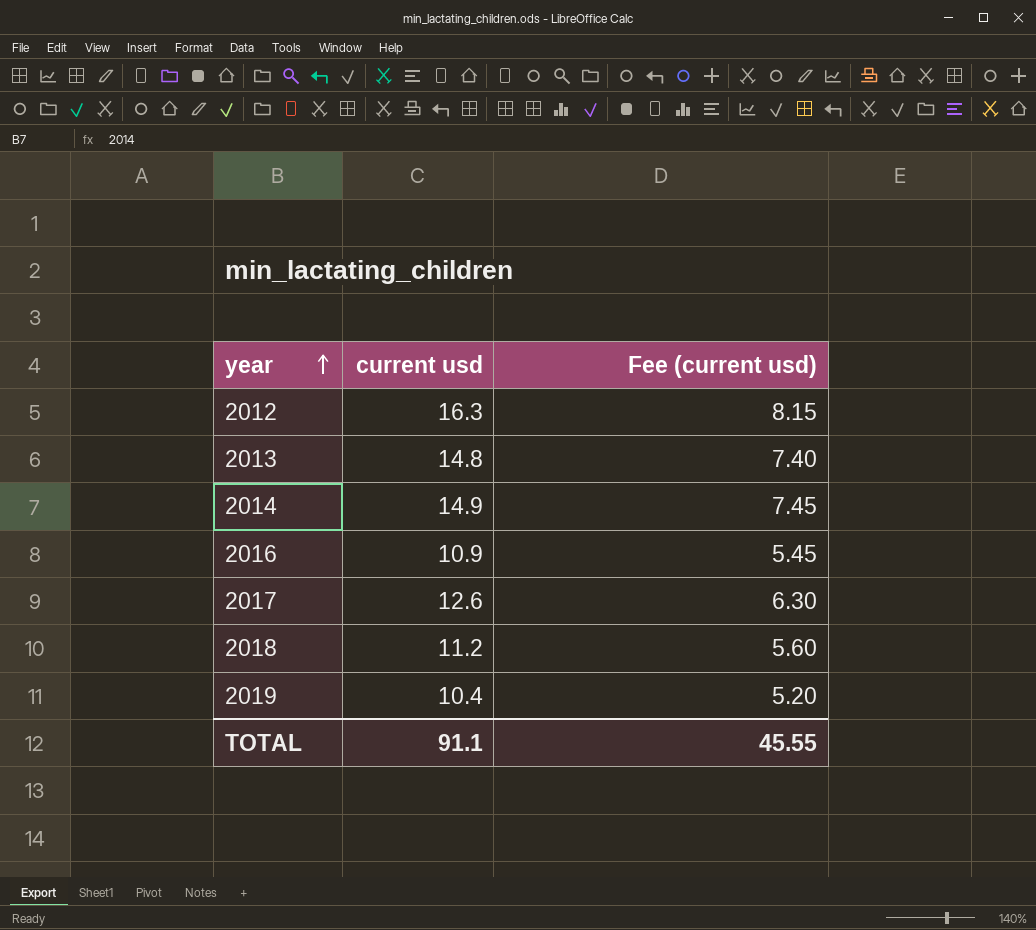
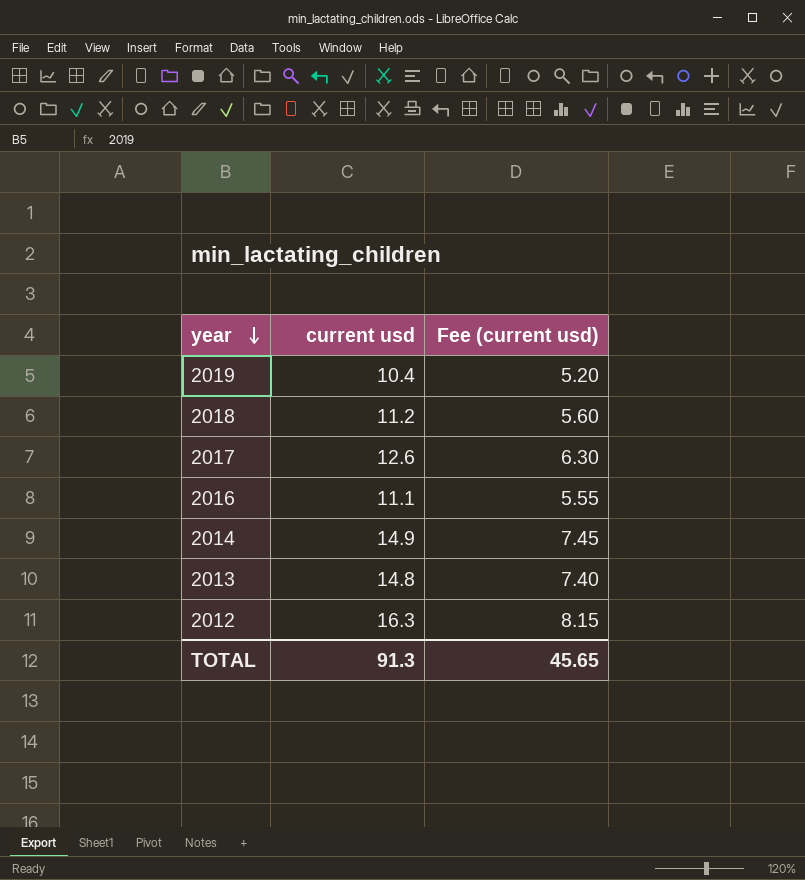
row order: year ascending -> year descending
2016 | current usd: 10.9 -> 11.1
2016 | Fee (current usd): 5.45 -> 5.55
TOTAL | current usd: 91.1 -> 91.3
TOTAL | Fee (current usd): 45.55 -> 45.65

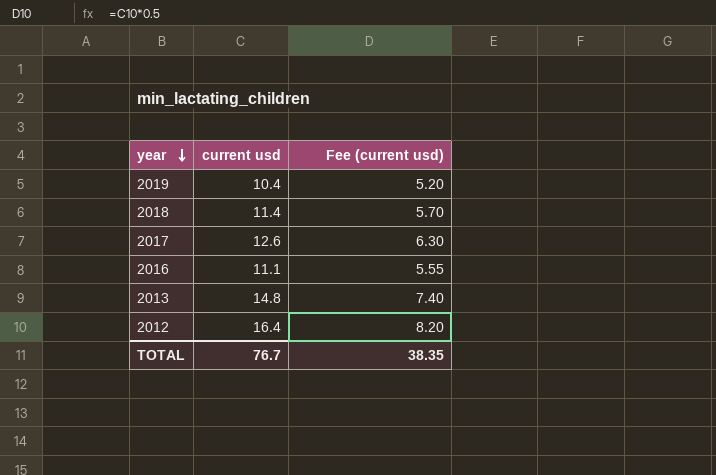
row 2014: 14.9 | 7.45 -> none
2018 | current usd: 11.2 -> 11.4
2018 | Fee (current usd): 5.60 -> 5.70
2012 | current usd: 16.3 -> 16.4
2012 | Fee (current usd): 8.15 -> 8.20
TOTAL | current usd: 91.3 -> 76.7
TOTAL | Fee (current usd): 45.65 -> 38.35

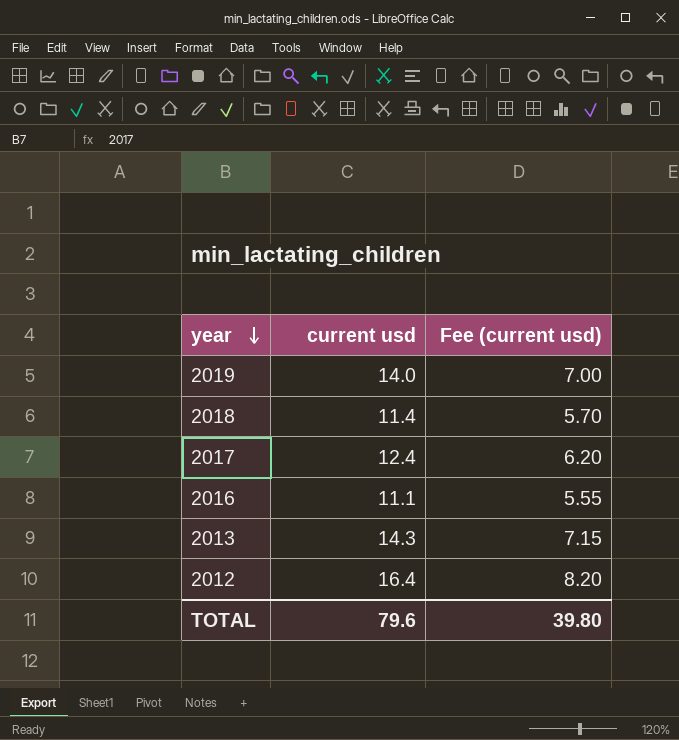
2019 | current usd: 10.4 -> 14.0
2019 | Fee (current usd): 5.20 -> 7.00
2017 | current usd: 12.6 -> 12.4
2017 | Fee (current usd): 6.30 -> 6.20
2013 | current usd: 14.8 -> 14.3
2013 | Fee (current usd): 7.40 -> 7.15
TOTAL | current usd: 76.7 -> 79.6
TOTAL | Fee (current usd): 38.35 -> 39.80

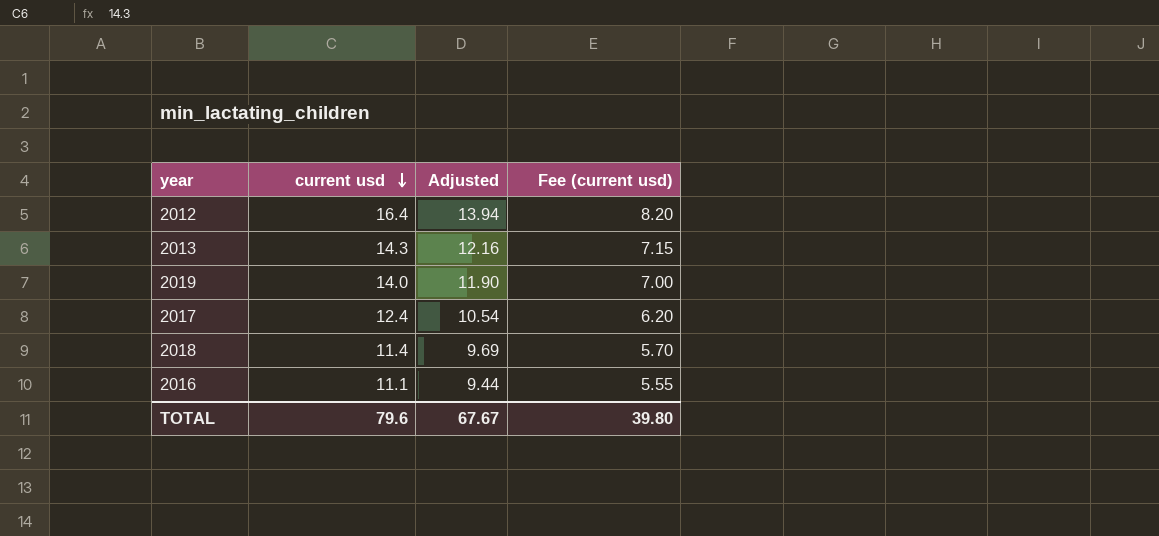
row order: year descending -> current usd descending
column Adjusted | formula: none -> [current usd] * 0.85

